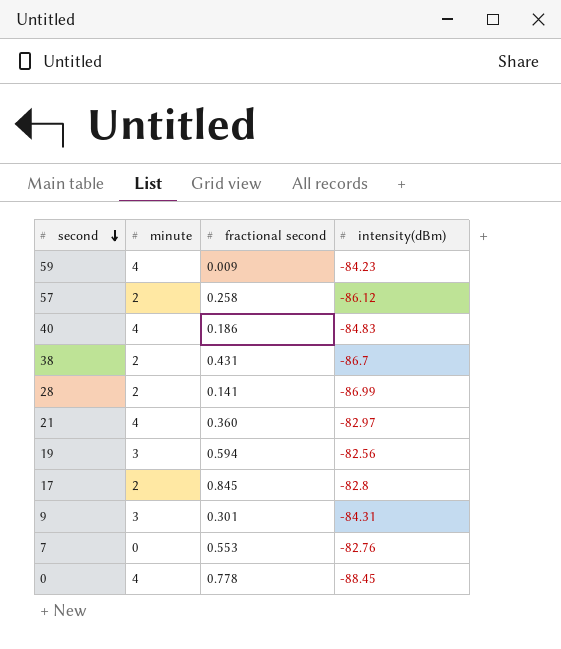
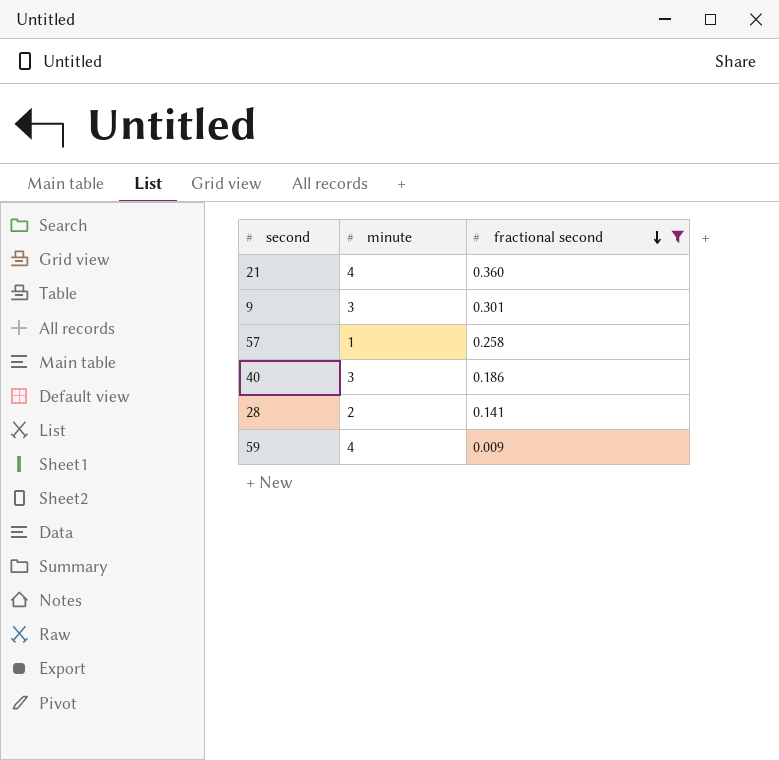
filter: none -> fractional second <= 0.360
row order: second descending -> fractional second descending
column intensity(dBm) | position: 4 -> none
57 | minute: 2 -> 1
40 | minute: 4 -> 3

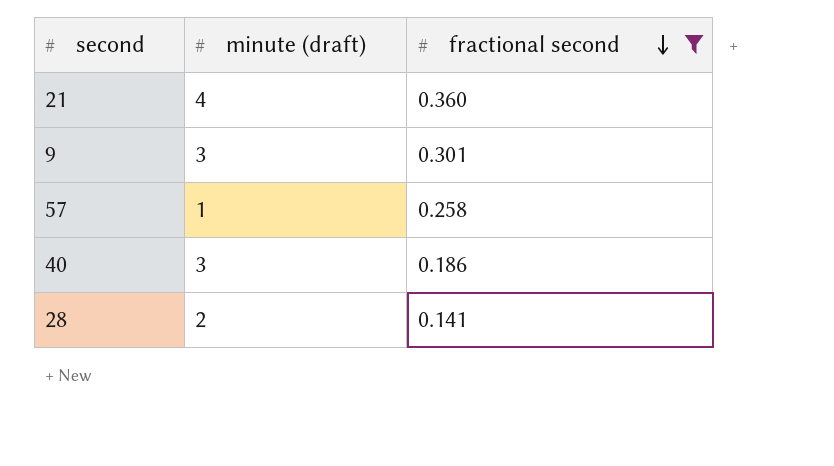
column name: minute -> minute (draft)
row 59: 4 | 0.009 -> none

